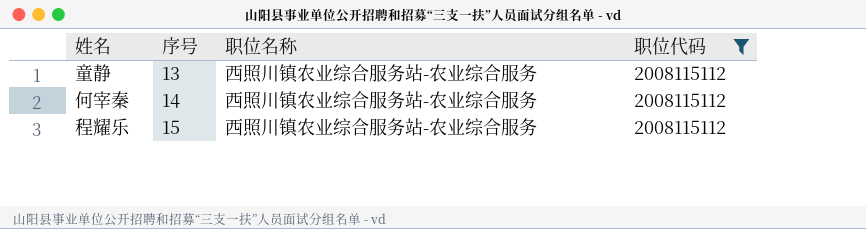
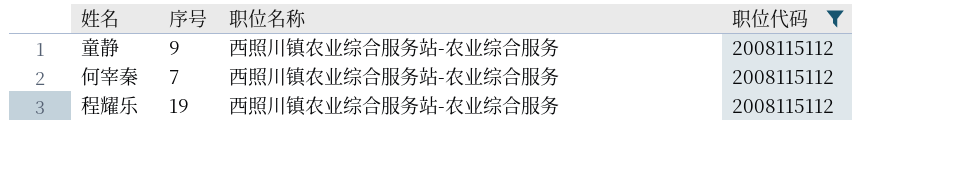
童静 | 序号: 13 -> 9
何宰秦 | 序号: 14 -> 7
程耀乐 | 序号: 15 -> 19

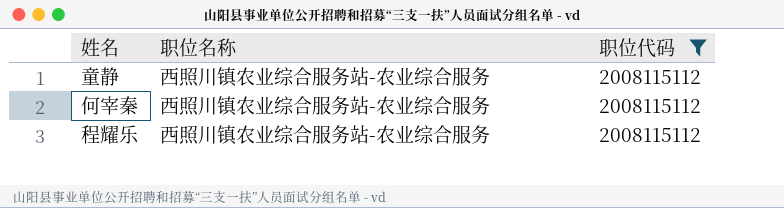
column 序号 | position: 2 -> none

